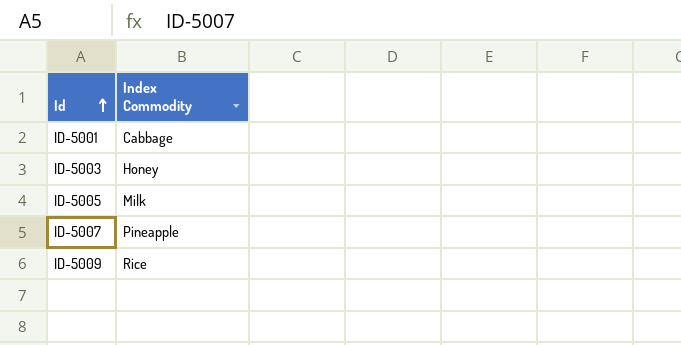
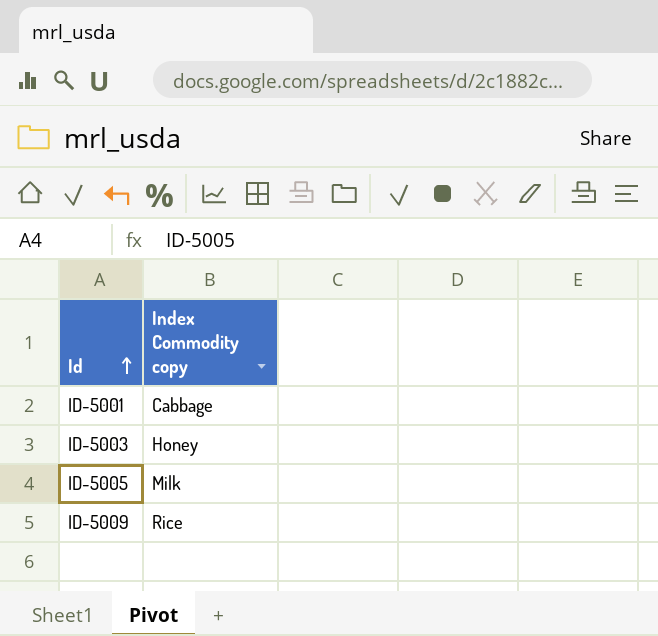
column name: Index Commodity -> Index Commodity copy
row ID-5007: Pineapple -> none

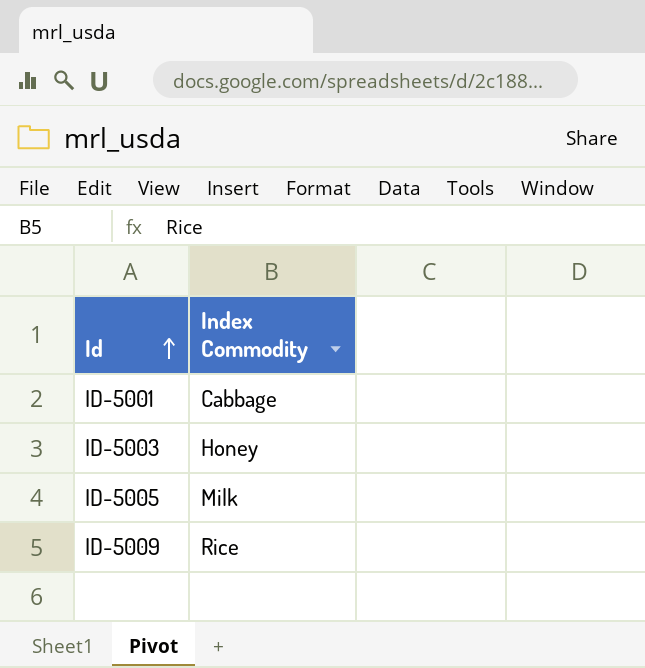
column name: Index Commodity copy -> Index Commodity

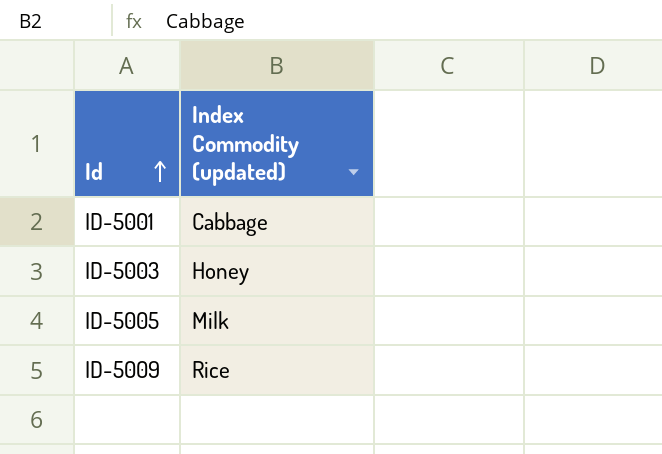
column name: Index Commodity -> Index Commodity (updated)

